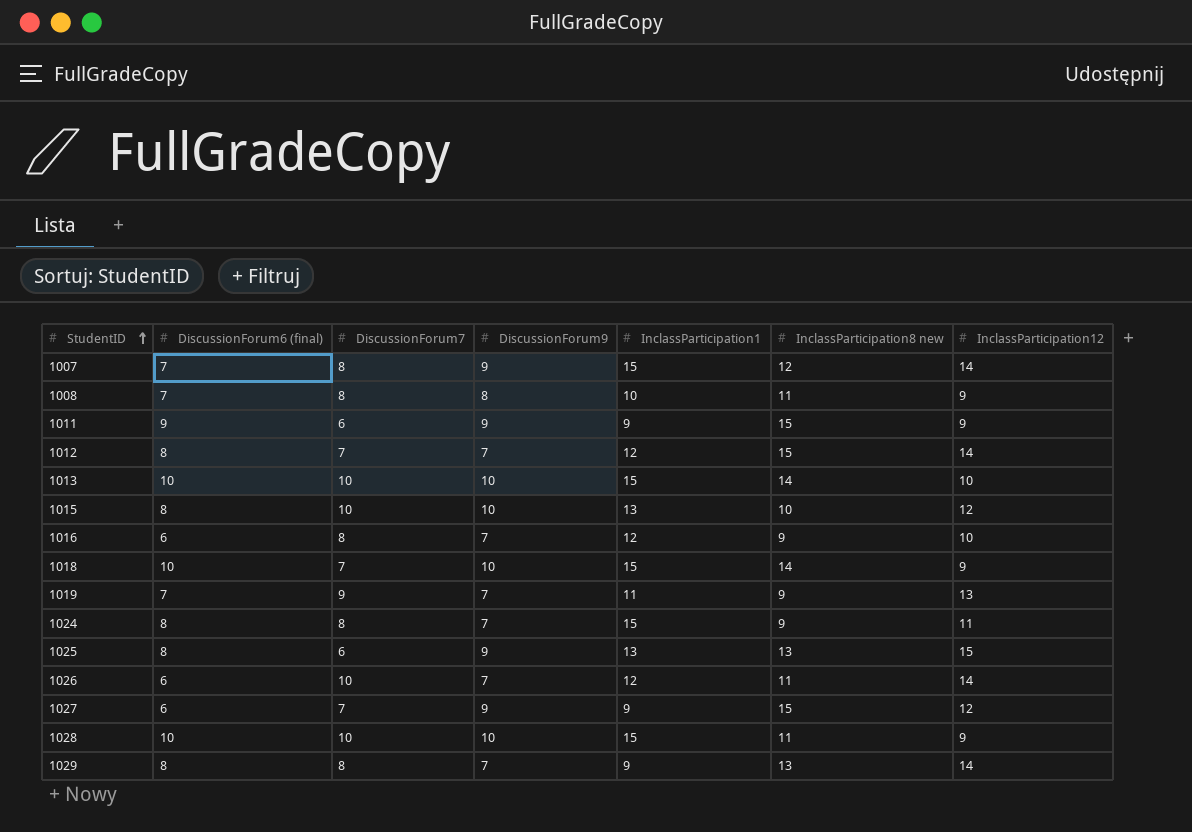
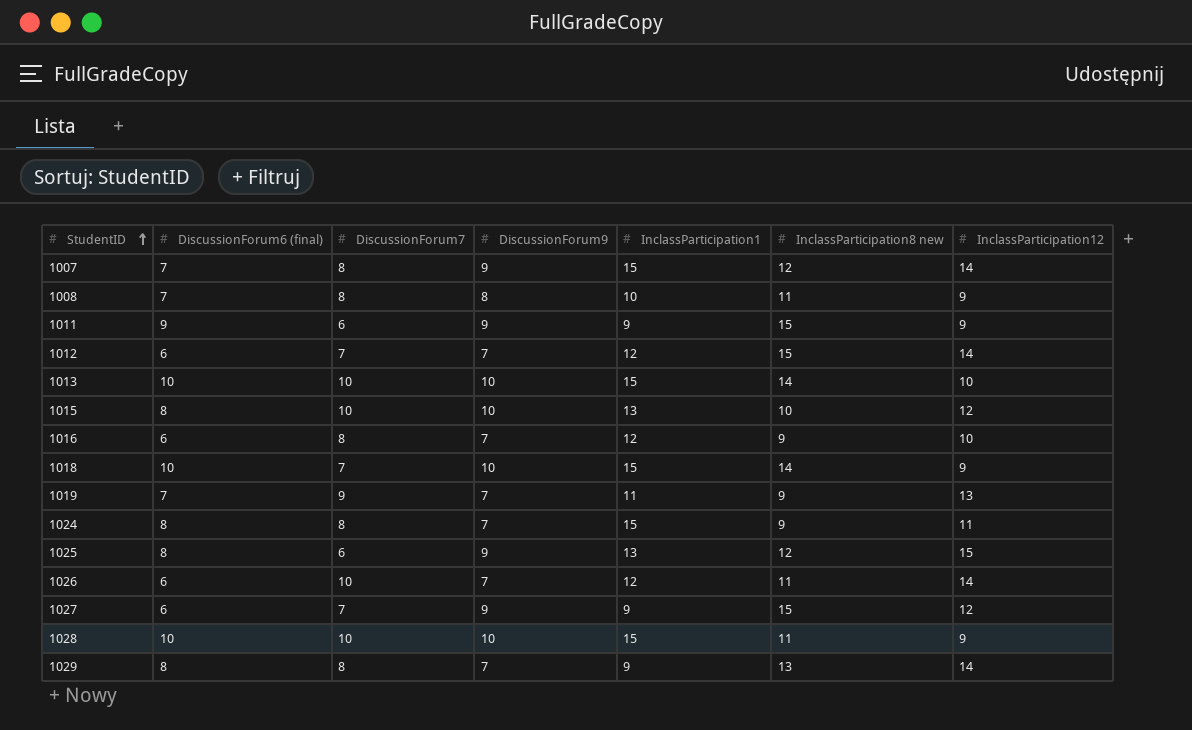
1012 | DiscussionForum6 (final): 8 -> 6
1025 | InclassParticipation8 new: 13 -> 12

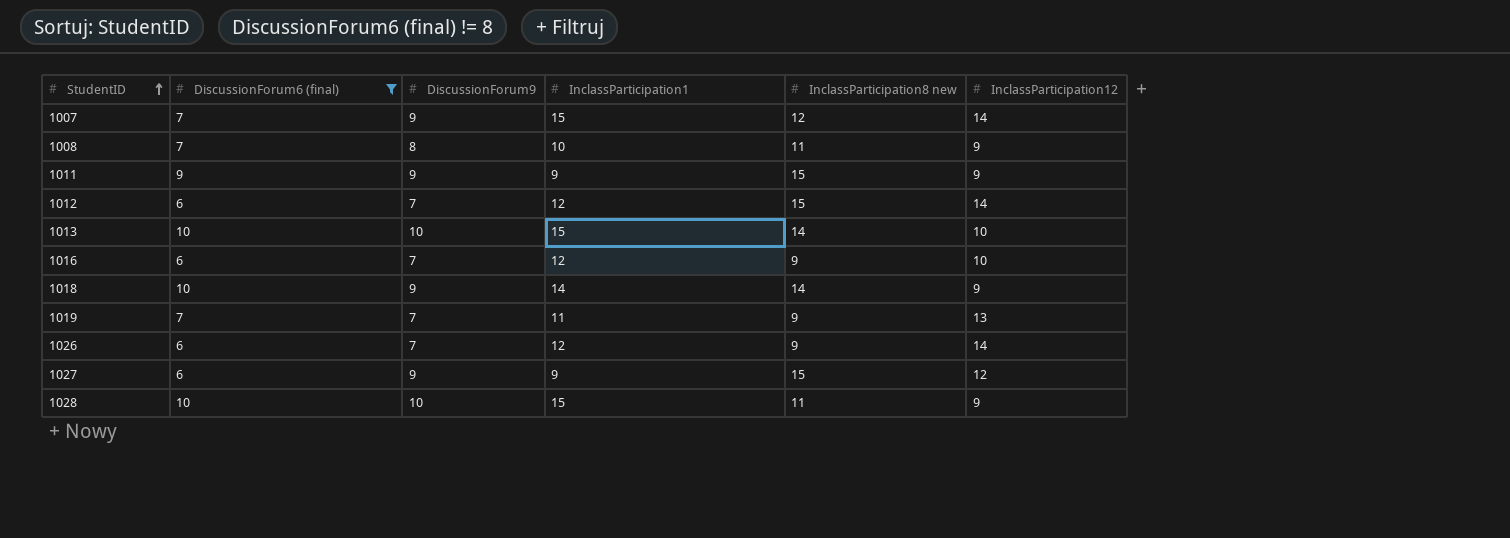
filter: none -> DiscussionForum6 (final) != 8
column DiscussionForum7 | position: 3 -> none
1018 | DiscussionForum9: 10 -> 9
1018 | InclassParticipation1: 15 -> 14
1026 | InclassParticipation8 new: 11 -> 9

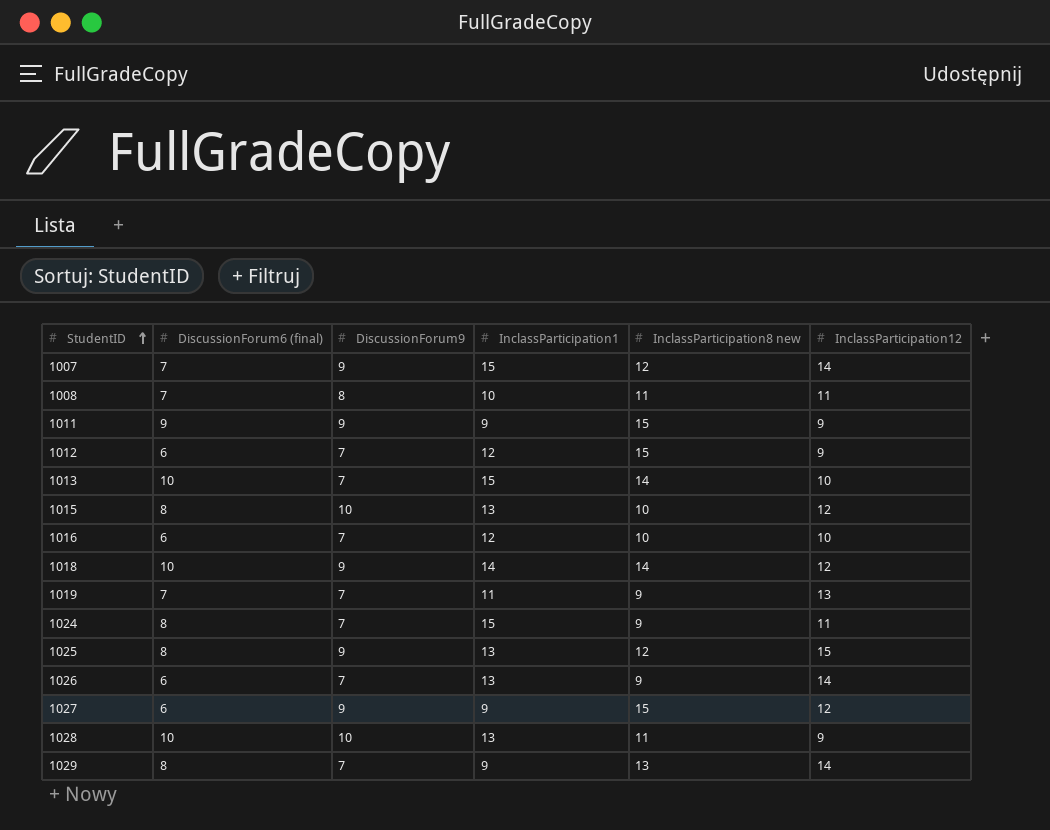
filter: DiscussionForum6 (final) != 8 -> none
1008 | InclassParticipation12: 9 -> 11
1012 | InclassParticipation12: 14 -> 9
1013 | DiscussionForum9: 10 -> 7
1016 | InclassParticipation8 new: 9 -> 10
1018 | InclassParticipation12: 9 -> 12
1026 | InclassParticipation1: 12 -> 13
1028 | InclassParticipation1: 15 -> 13

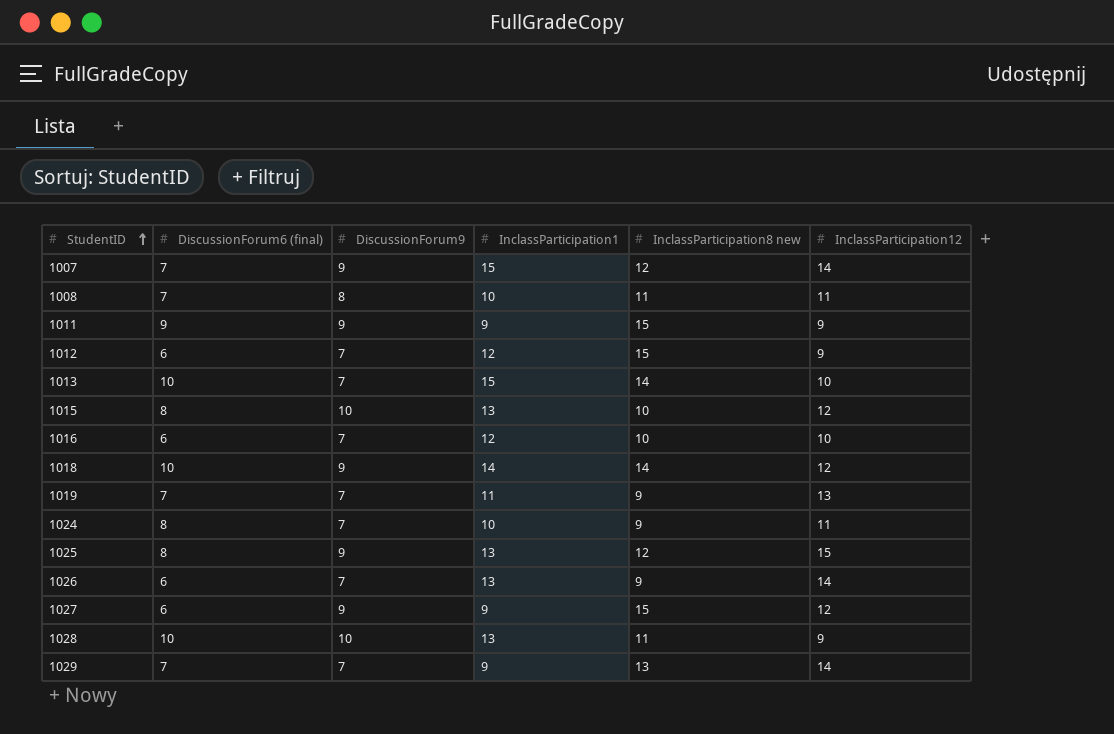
1024 | InclassParticipation1: 15 -> 10
1029 | DiscussionForum6 (final): 8 -> 7

